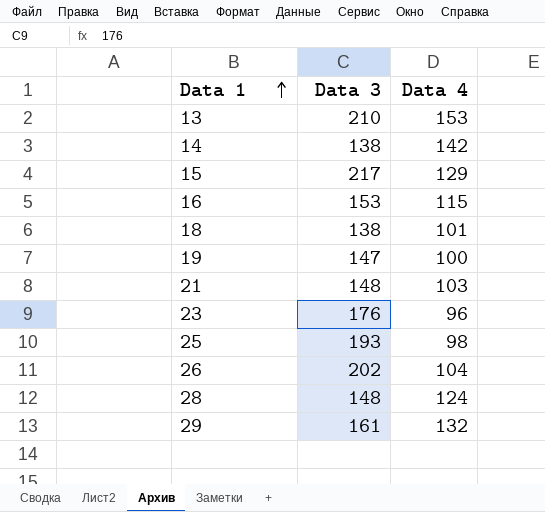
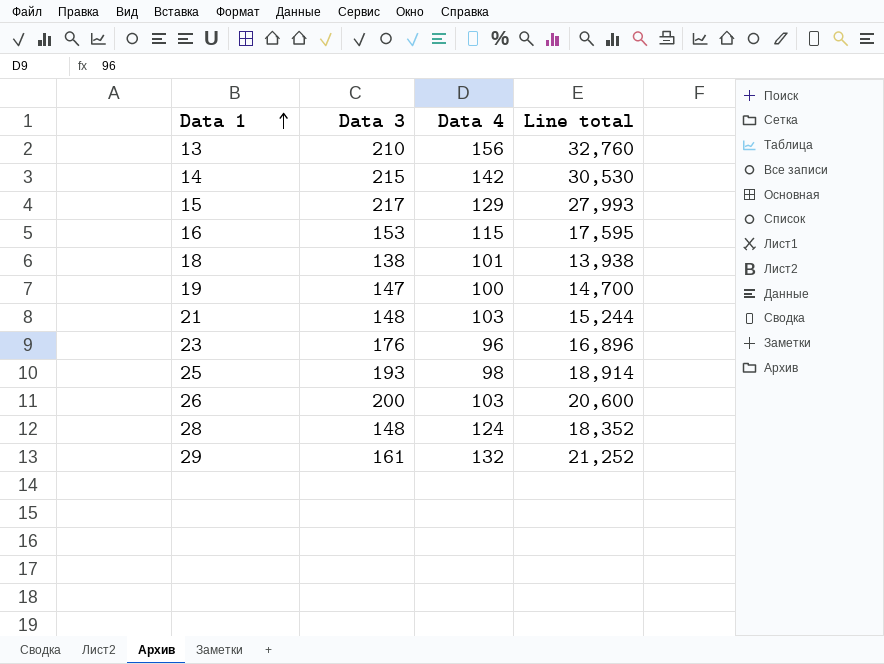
column Line total | formula: none -> [Data 3] * [Data 4]
13 | Data 4: 153 -> 156
14 | Data 3: 138 -> 215
26 | Data 3: 202 -> 200
26 | Data 4: 104 -> 103

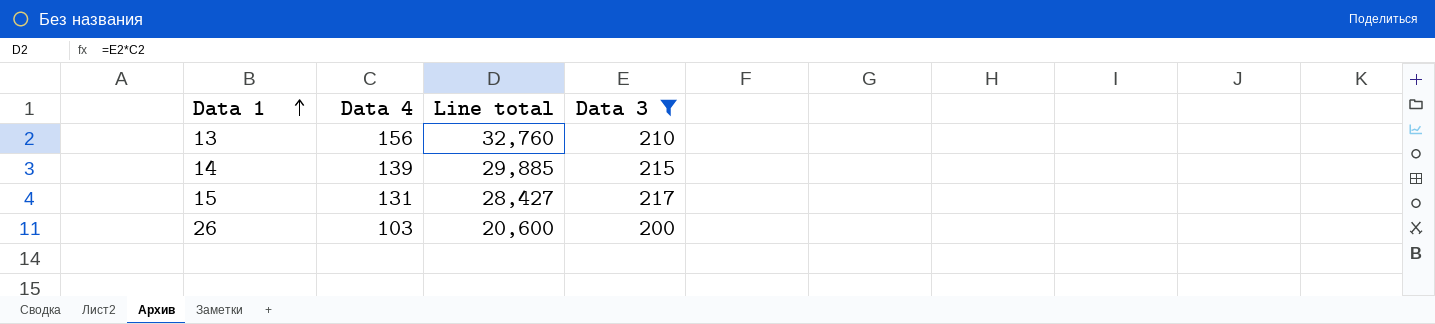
filter: none -> Data 3 >= 200
column Data 3 | position: 2 -> 4
14 | Data 4: 142 -> 139
14 | Line total: 30,530 -> 29,885
15 | Data 4: 129 -> 131
15 | Line total: 27,993 -> 28,427

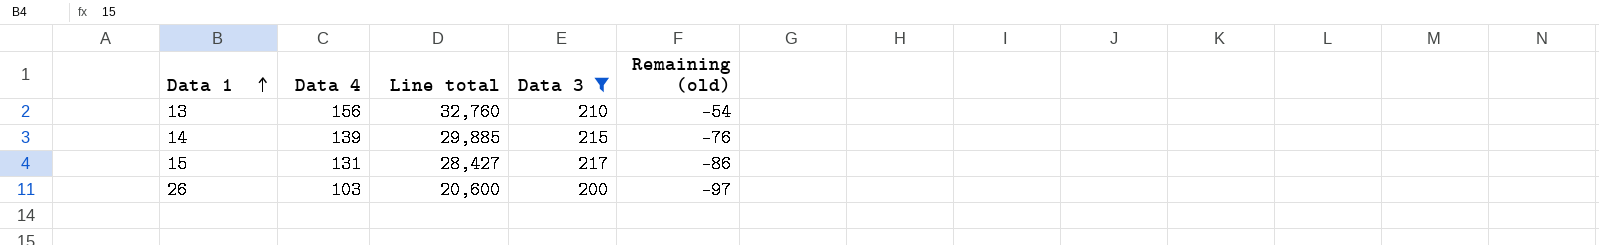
column Remaining (old) | formula: none -> [Data 4] - [Data 3]

